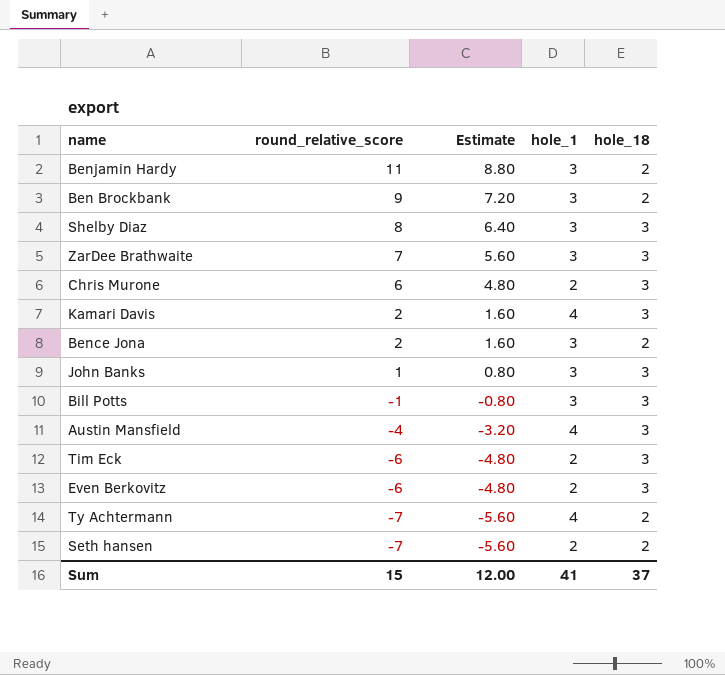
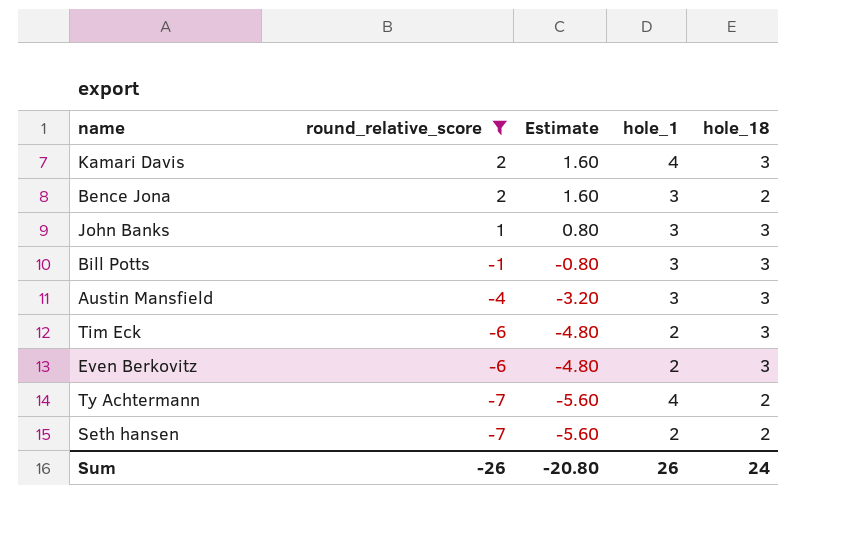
filter: none -> round_relative_score <= 2
Austin Mansfield | hole_1: 4 -> 3
Sum | round_relative_score: 15 -> -26
Sum | Estimate: 12.00 -> -20.80
Sum | hole_1: 41 -> 26
Sum | hole_18: 37 -> 24

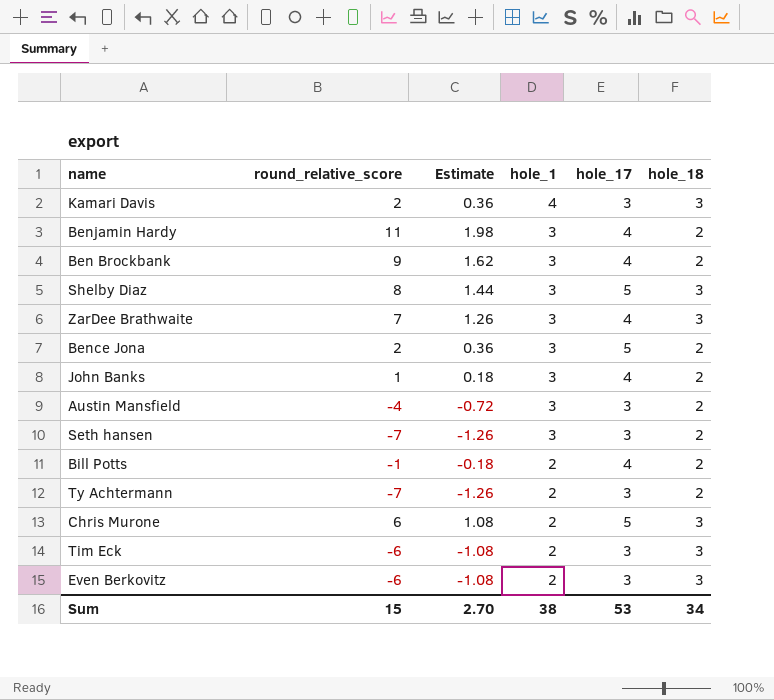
filter: round_relative_score <= 2 -> none
row order: round_relative_score descending -> hole_1 descending
column Estimate | formula: [round_relative_score] * 0.8 -> [round_relative_score] * 0.18
column hole_17 | position: none -> 5
John Banks | hole_18: 3 -> 2
Austin Mansfield | hole_18: 3 -> 2
Seth hansen | hole_1: 2 -> 3
Bill Potts | hole_1: 3 -> 2
Bill Potts | hole_18: 3 -> 2
Ty Achtermann | hole_1: 4 -> 2
Sum | round_relative_score: -26 -> 15
Sum | Estimate: -20.80 -> 2.70
Sum | hole_1: 26 -> 38
Sum | hole_18: 24 -> 34

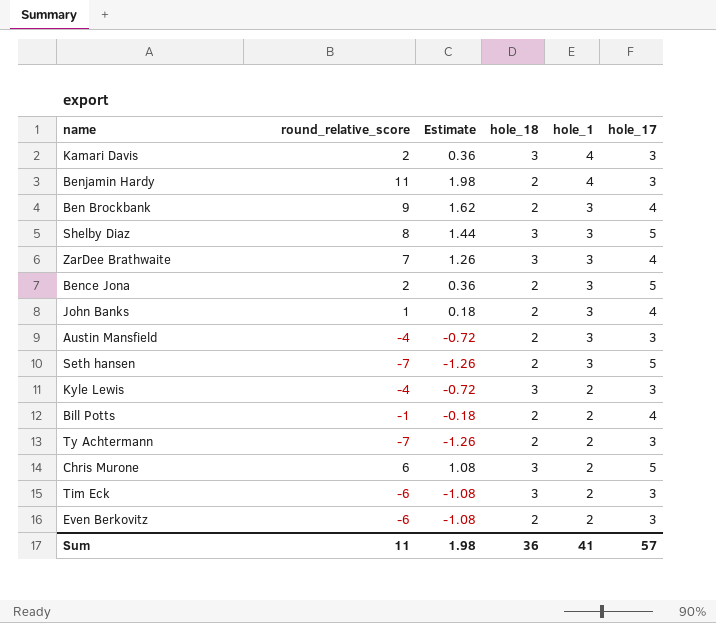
column hole_18 | position: 6 -> 4
Benjamin Hardy | hole_1: 3 -> 4
Benjamin Hardy | hole_17: 4 -> 3
Seth hansen | hole_17: 3 -> 5
row Kyle Lewis: none -> -4 | -0.72 | 3 | 2 | 3
Even Berkovitz | hole_18: 3 -> 2
Sum | round_relative_score: 15 -> 11
Sum | Estimate: 2.70 -> 1.98
Sum | hole_18: 34 -> 36
Sum | hole_1: 38 -> 41
Sum | hole_17: 53 -> 57

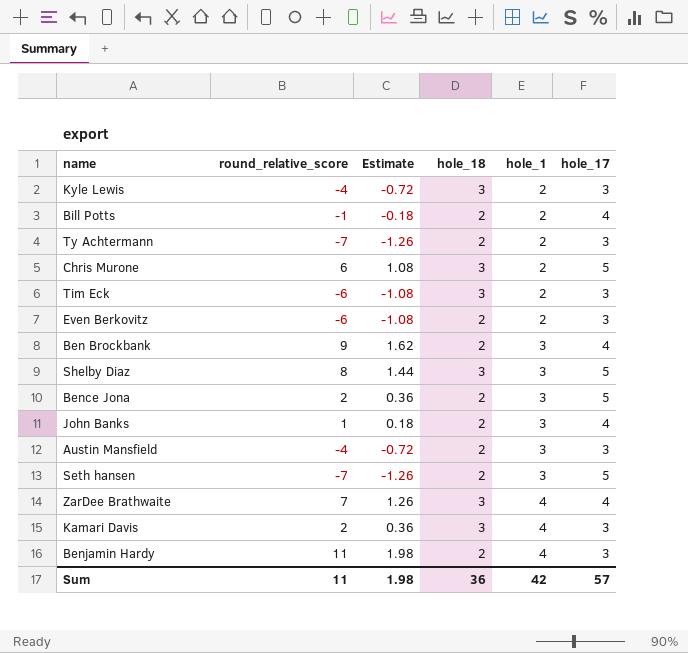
row order: hole_1 descending -> hole_1 ascending
ZarDee Brathwaite | hole_1: 3 -> 4
Sum | hole_1: 41 -> 42

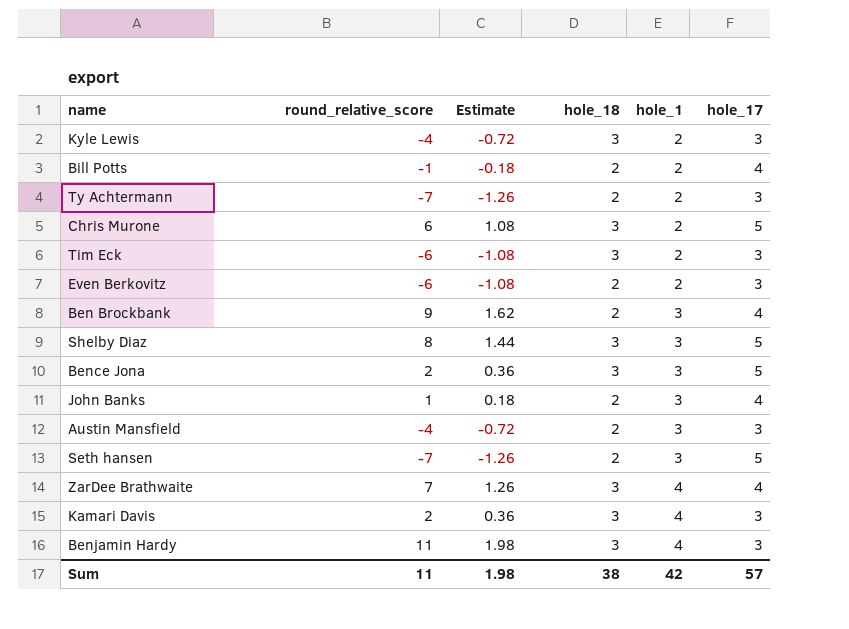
Bence Jona | hole_18: 2 -> 3
Benjamin Hardy | hole_18: 2 -> 3
Sum | hole_18: 36 -> 38

